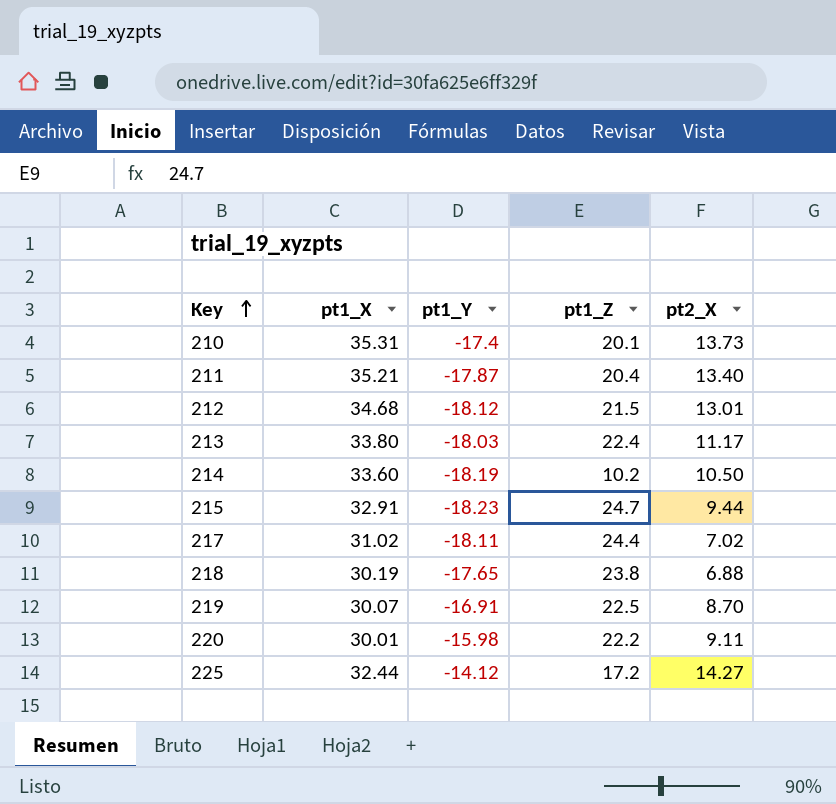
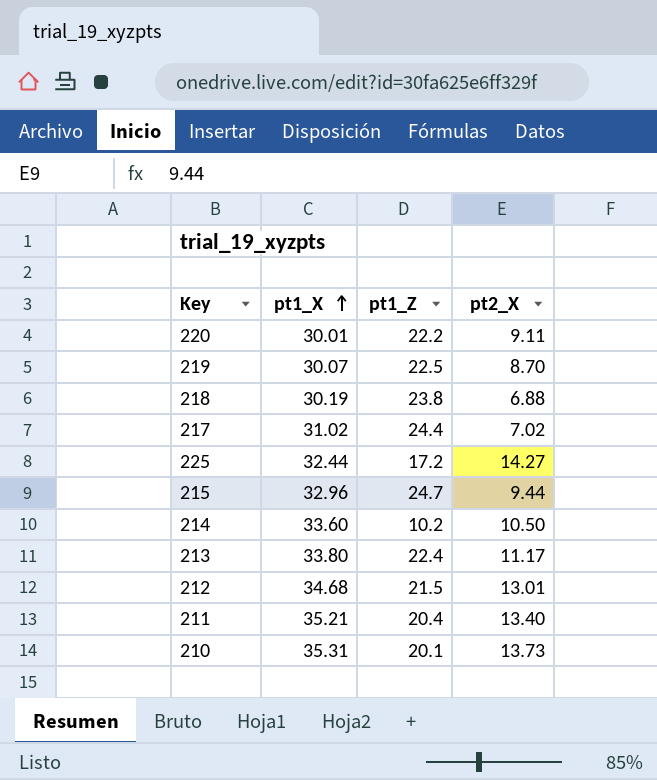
row order: Key ascending -> pt1_X ascending
column pt1_Y | position: 3 -> none
215 | pt1_X: 32.91 -> 32.96

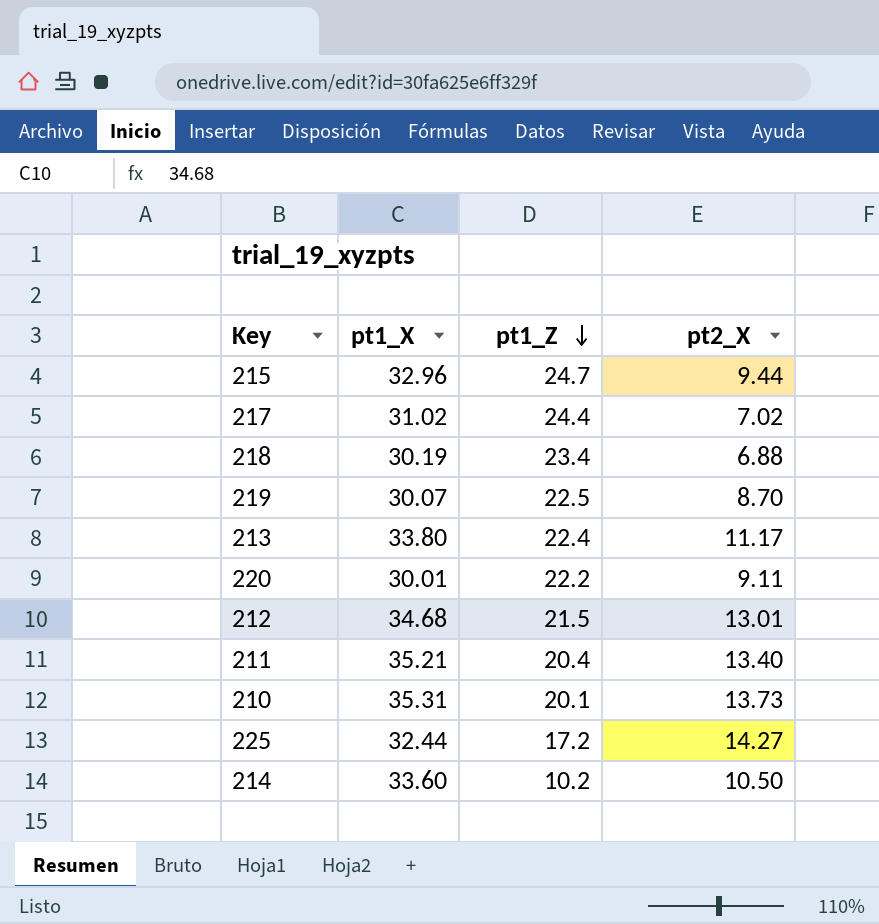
row order: pt1_X ascending -> pt1_Z descending
218 | pt1_Z: 23.8 -> 23.4

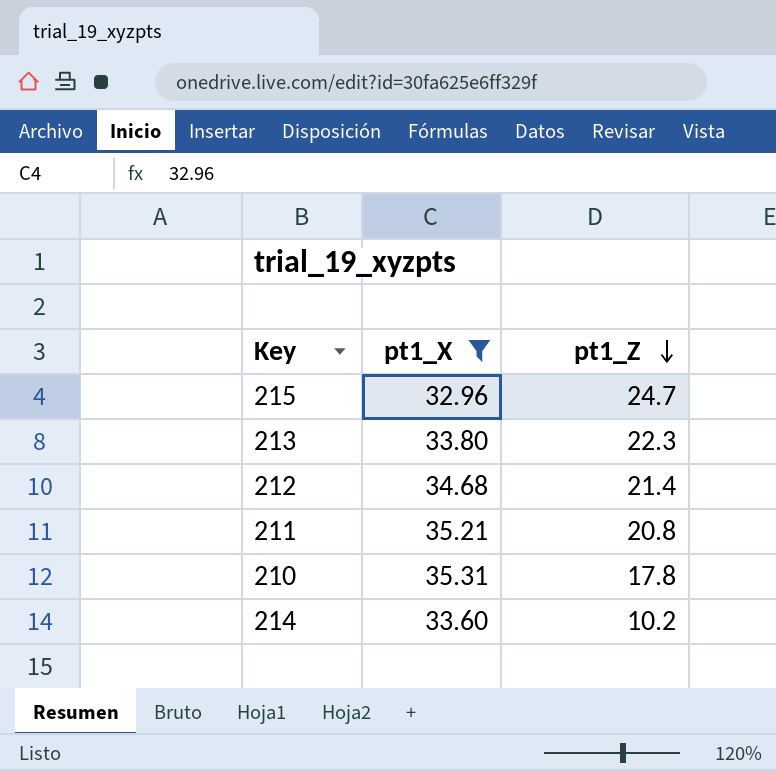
filter: none -> pt1_X >= 32.96
column pt2_X | position: 4 -> none
213 | pt1_Z: 22.4 -> 22.3
212 | pt1_Z: 21.5 -> 21.4
211 | pt1_Z: 20.4 -> 20.8
210 | pt1_Z: 20.1 -> 17.8

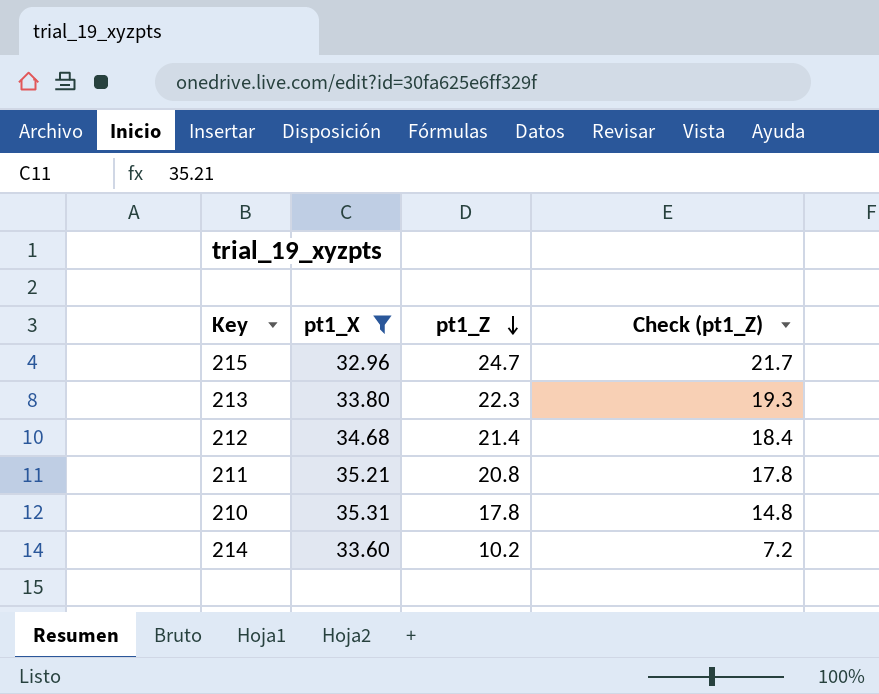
column Check (pt1_Z) | formula: none -> [pt1_Z] - 3

